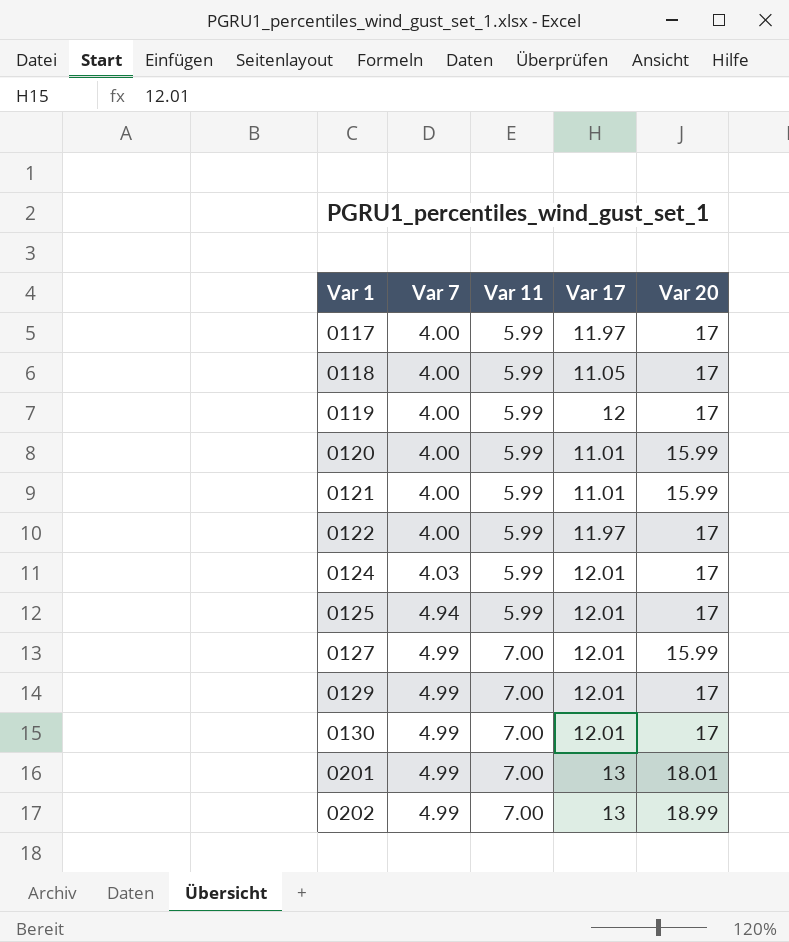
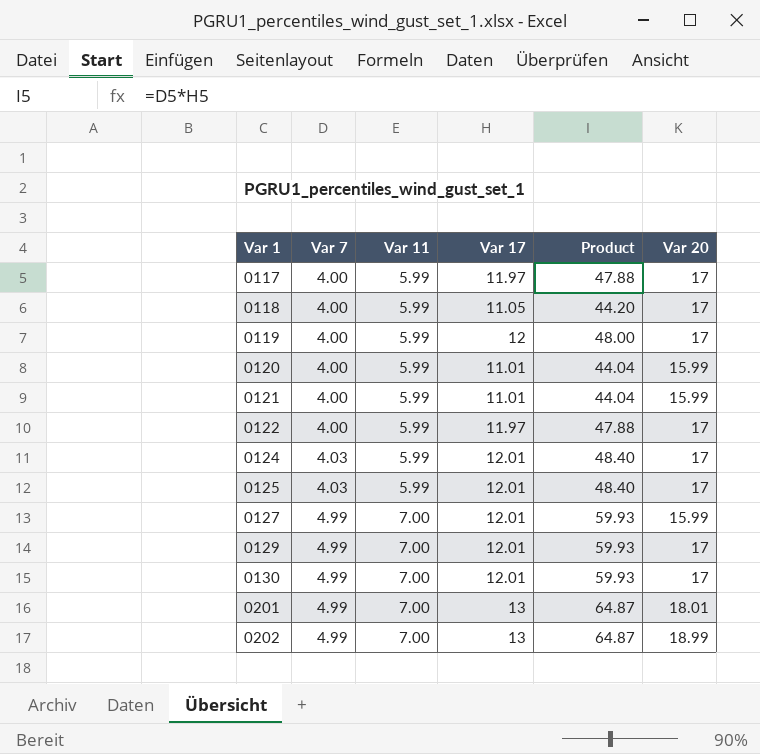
column Product | formula: none -> [Var 7] * [Var 17]
0125 | Var 7: 4.94 -> 4.03

